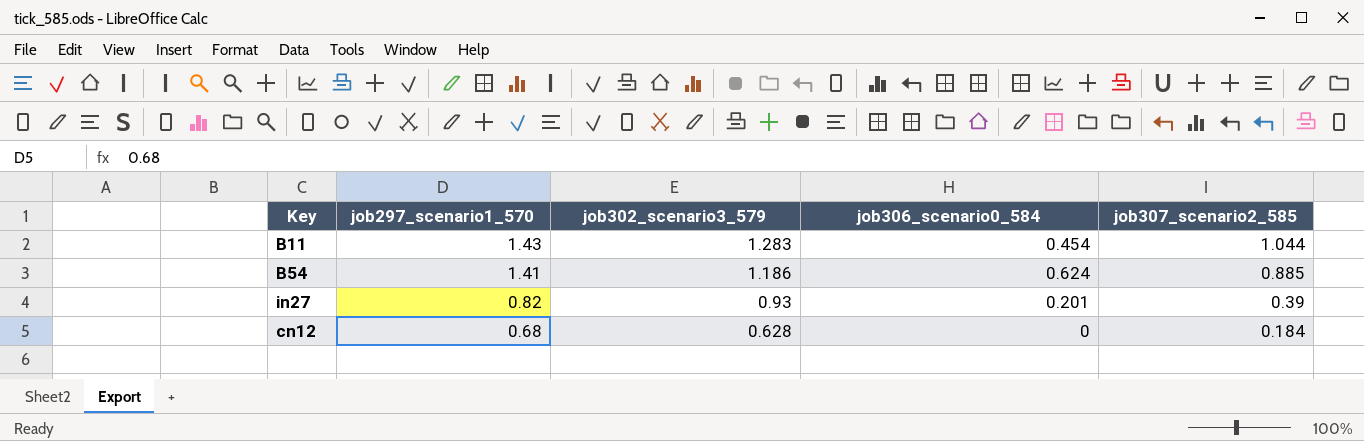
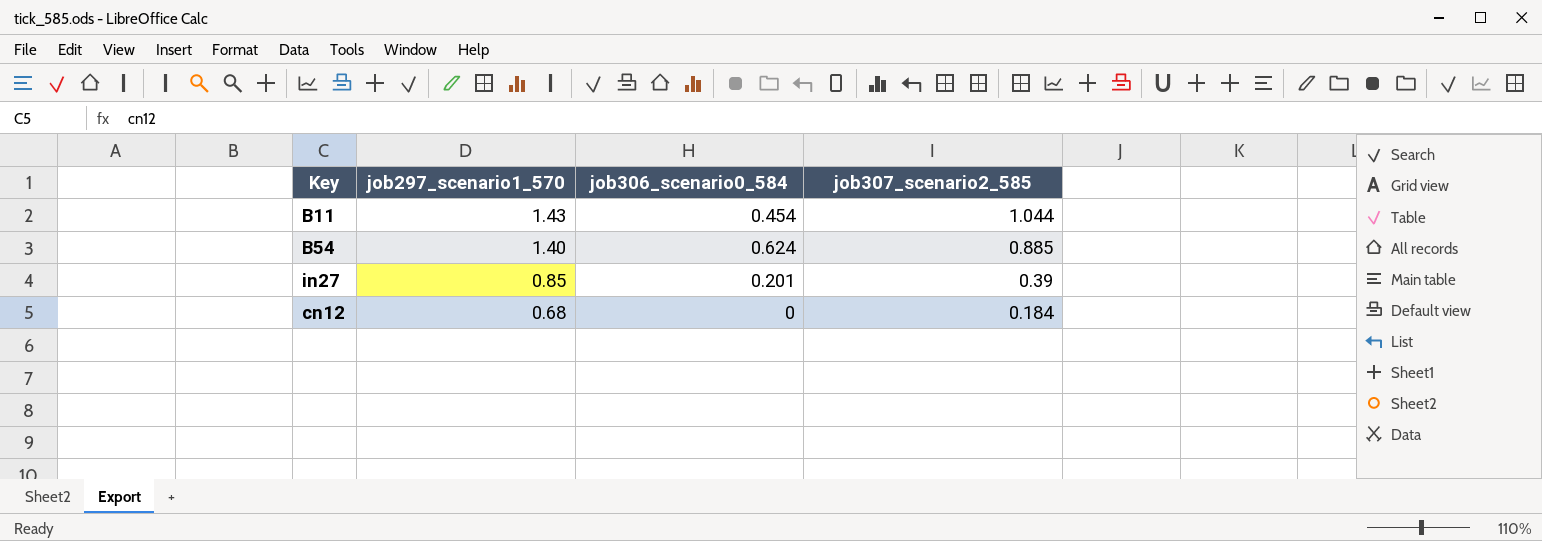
column job302_scenario3_579 | position: 3 -> none
B54 | job297_scenario1_570: 1.41 -> 1.40
in27 | job297_scenario1_570: 0.82 -> 0.85

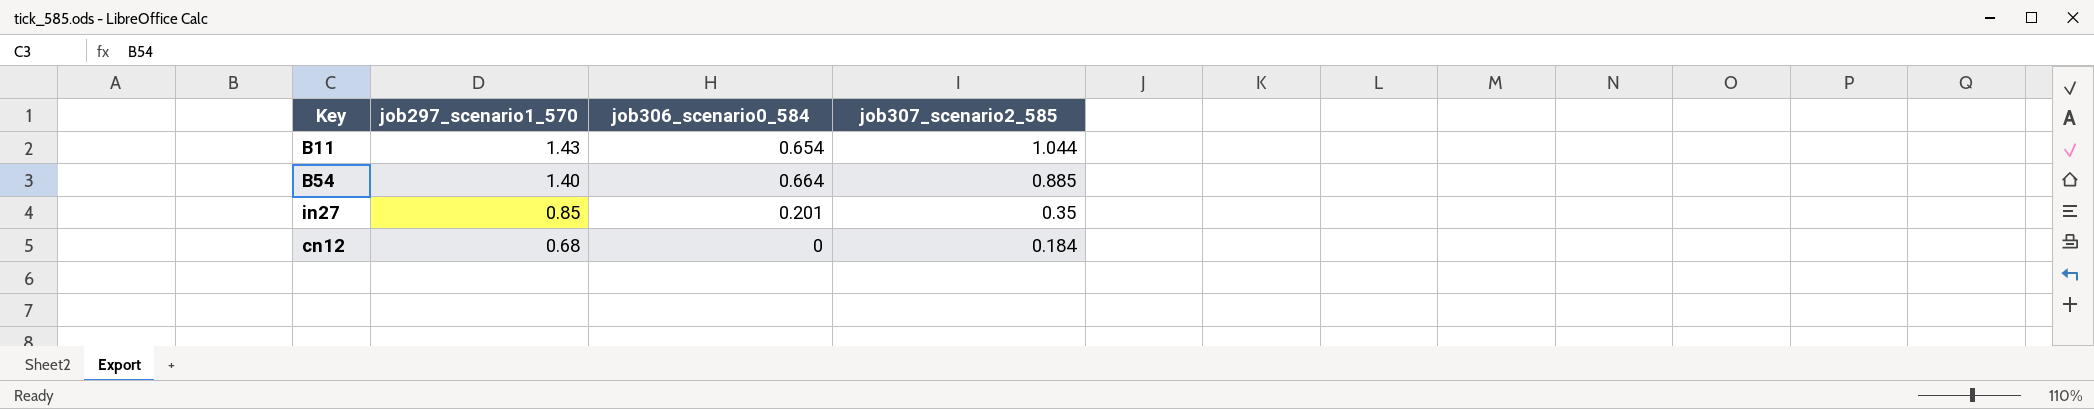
B11 | job306_scenario0_584: 0.454 -> 0.654
B54 | job306_scenario0_584: 0.624 -> 0.664
in27 | job307_scenario2_585: 0.39 -> 0.35

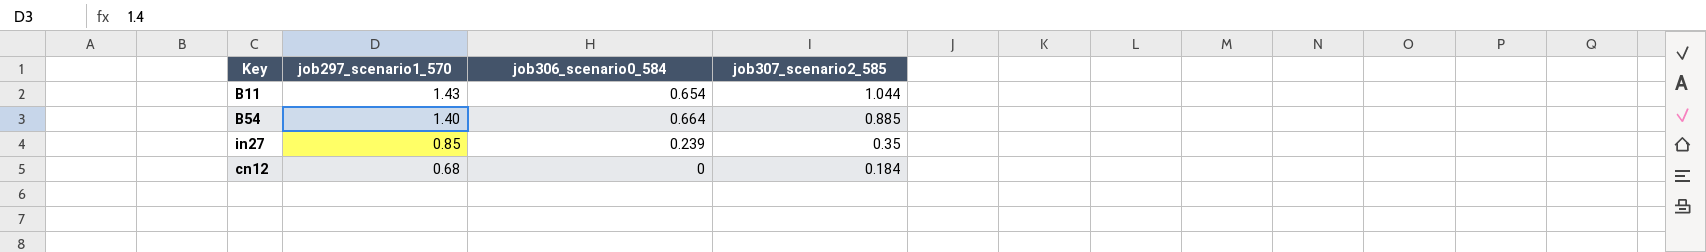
in27 | job306_scenario0_584: 0.201 -> 0.239

